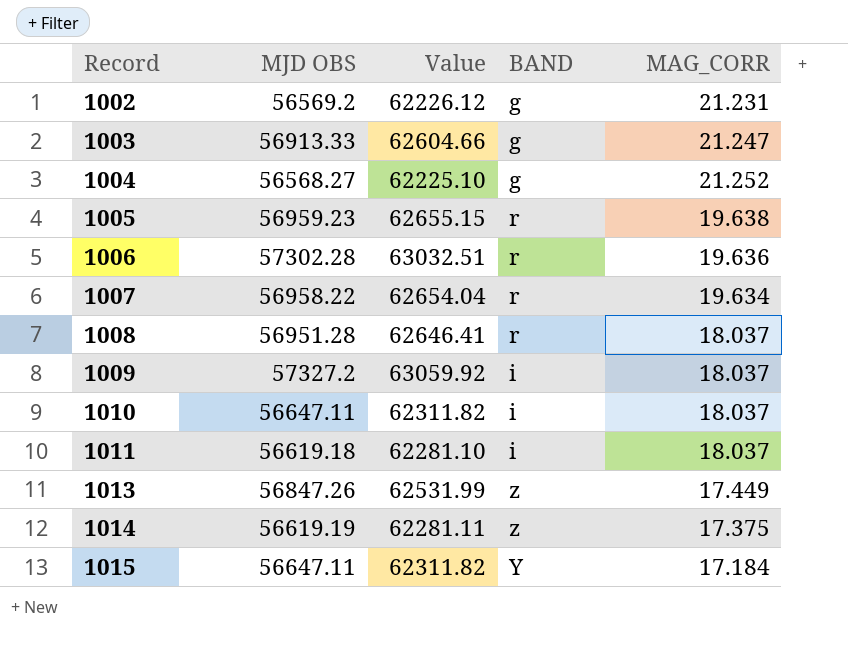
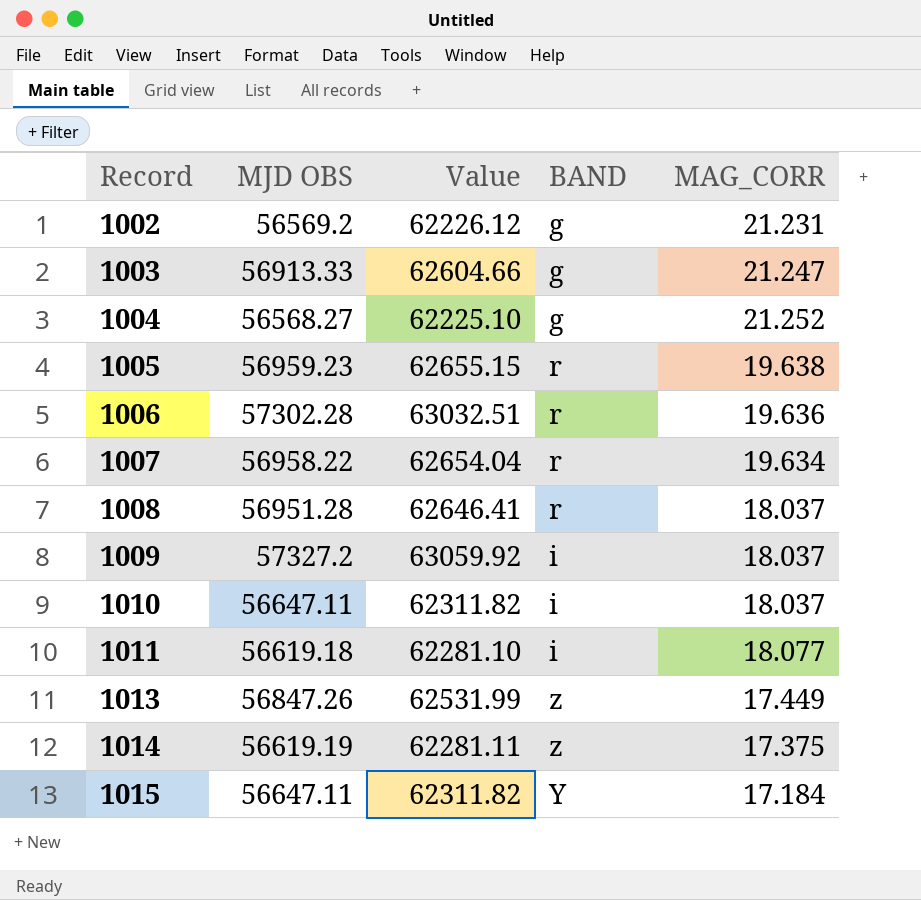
1011 | MAG_CORR: 18.037 -> 18.077

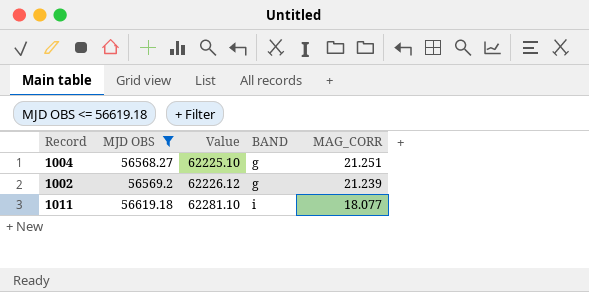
filter: none -> MJD OBS <= 56619.18
row order: Record ascending -> MJD OBS ascending
1004 | MAG_CORR: 21.252 -> 21.251
1002 | MAG_CORR: 21.231 -> 21.239

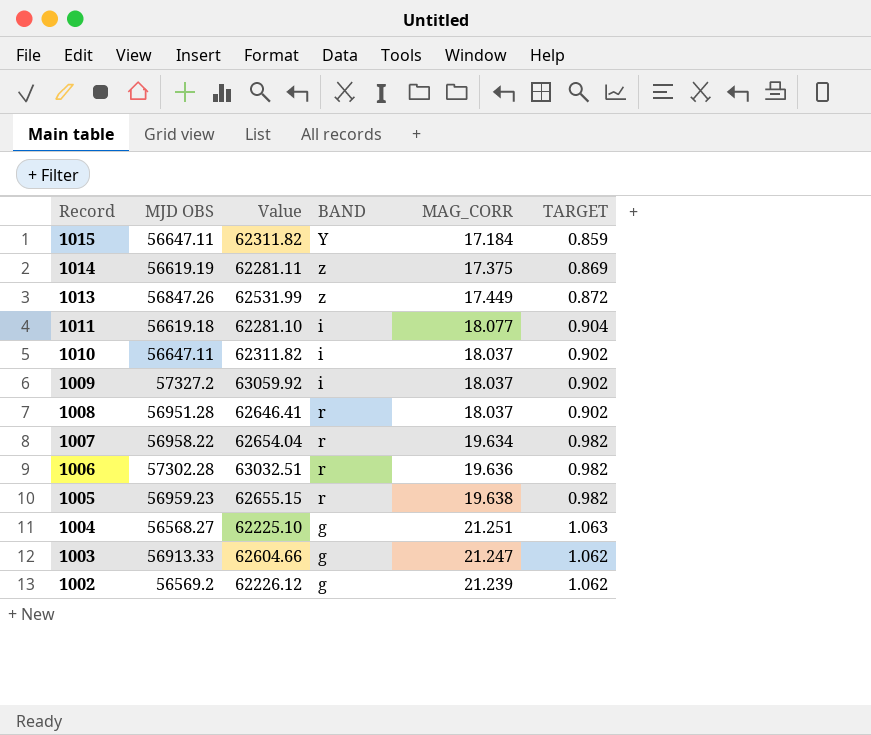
filter: MJD OBS <= 56619.18 -> none
row order: MJD OBS ascending -> Record descending
column TARGET | formula: none -> [MAG_CORR] * 0.05

